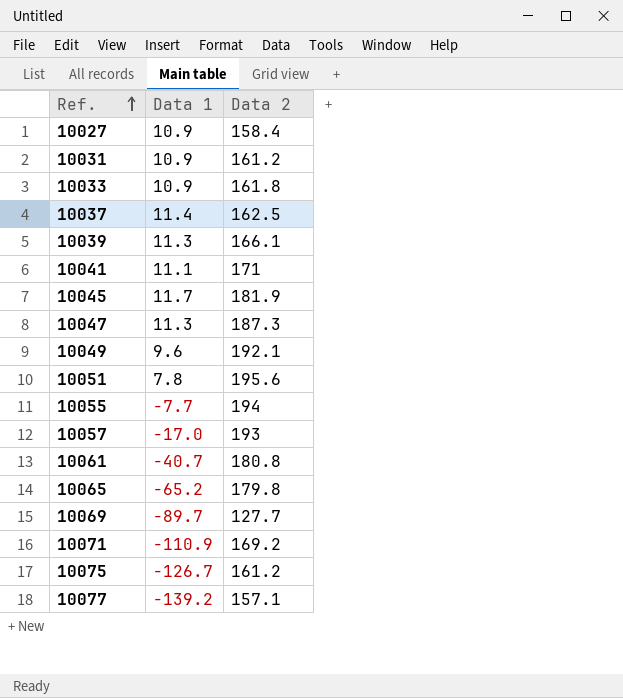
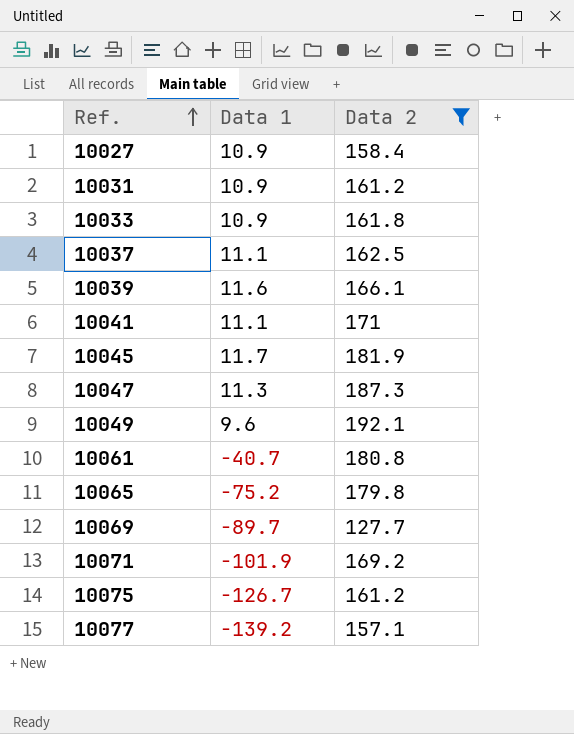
filter: none -> Data 2 <= 192.1
10037 | Data 1: 11.4 -> 11.1
10039 | Data 1: 11.3 -> 11.6
10065 | Data 1: -65.2 -> -75.2
10071 | Data 1: -110.9 -> -101.9

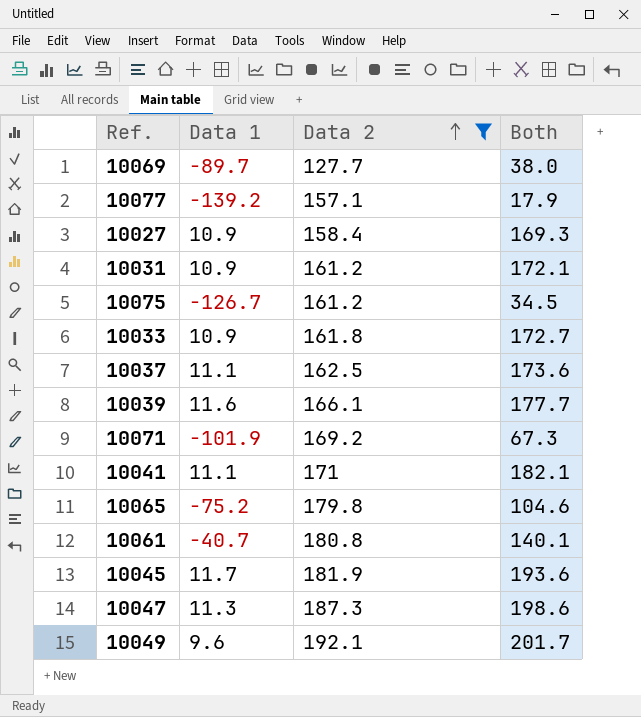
row order: Ref. ascending -> Data 2 ascending
column Both | formula: none -> [Data 1] + [Data 2]

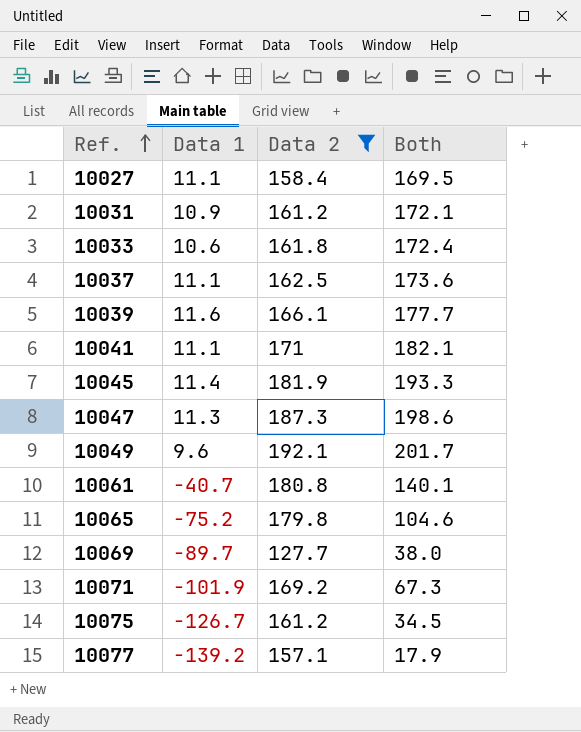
row order: Data 2 ascending -> Ref. ascending
10027 | Data 1: 10.9 -> 11.1
10027 | Both: 169.3 -> 169.5
10033 | Data 1: 10.9 -> 10.6
10033 | Both: 172.7 -> 172.4
10045 | Data 1: 11.7 -> 11.4
10045 | Both: 193.6 -> 193.3

